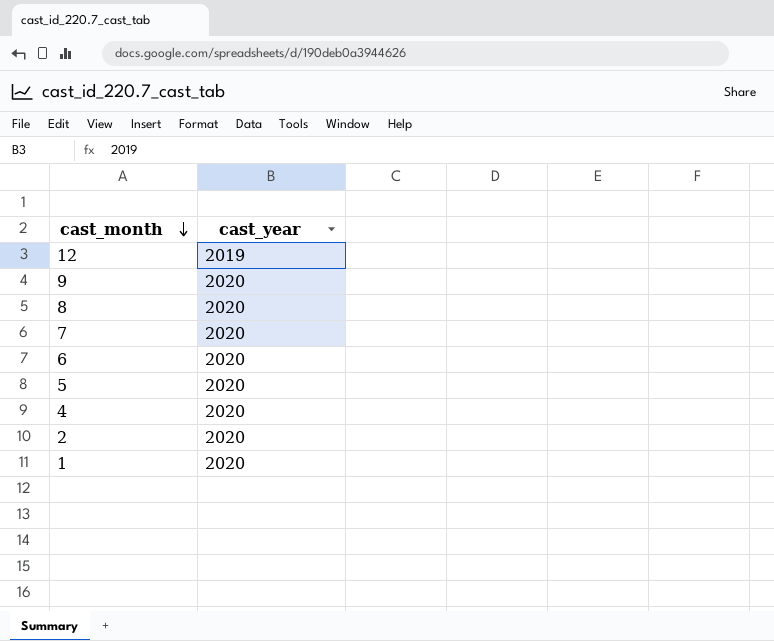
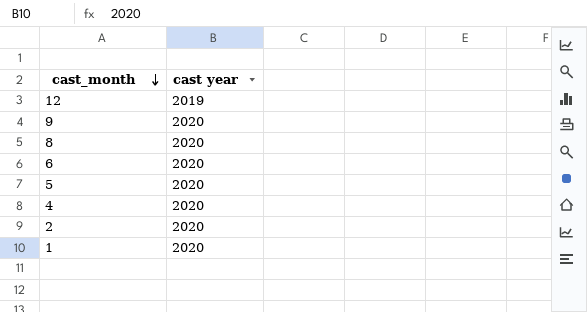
column name: cast_year -> cast year
row 7: 2020 -> none

